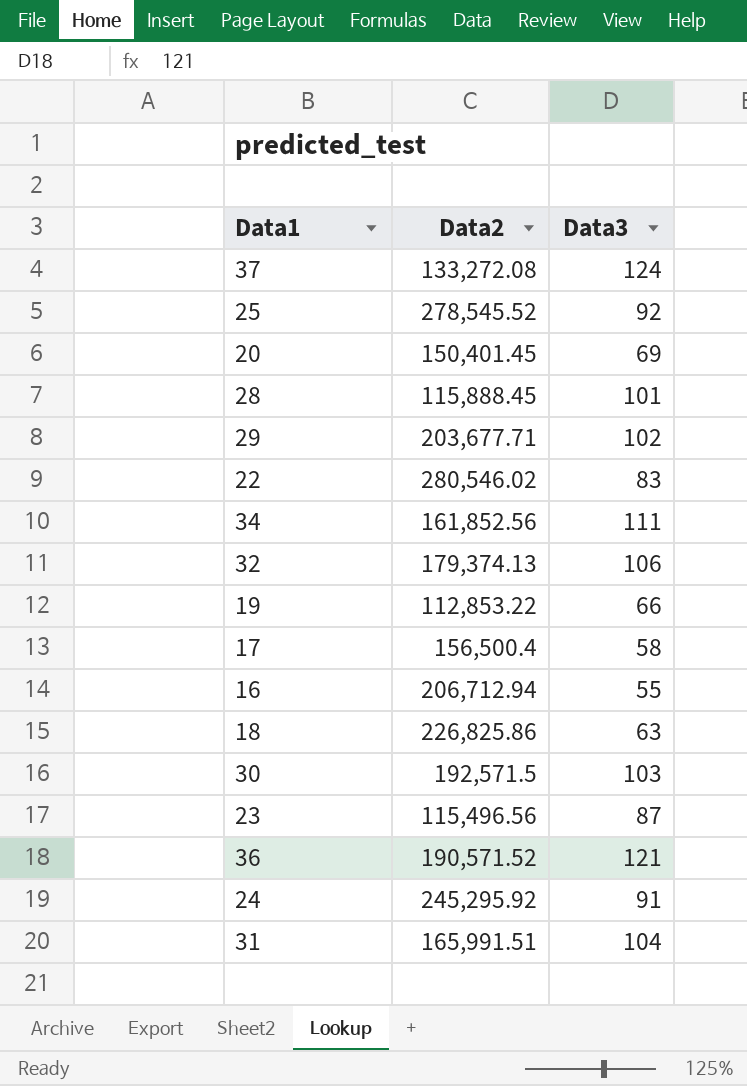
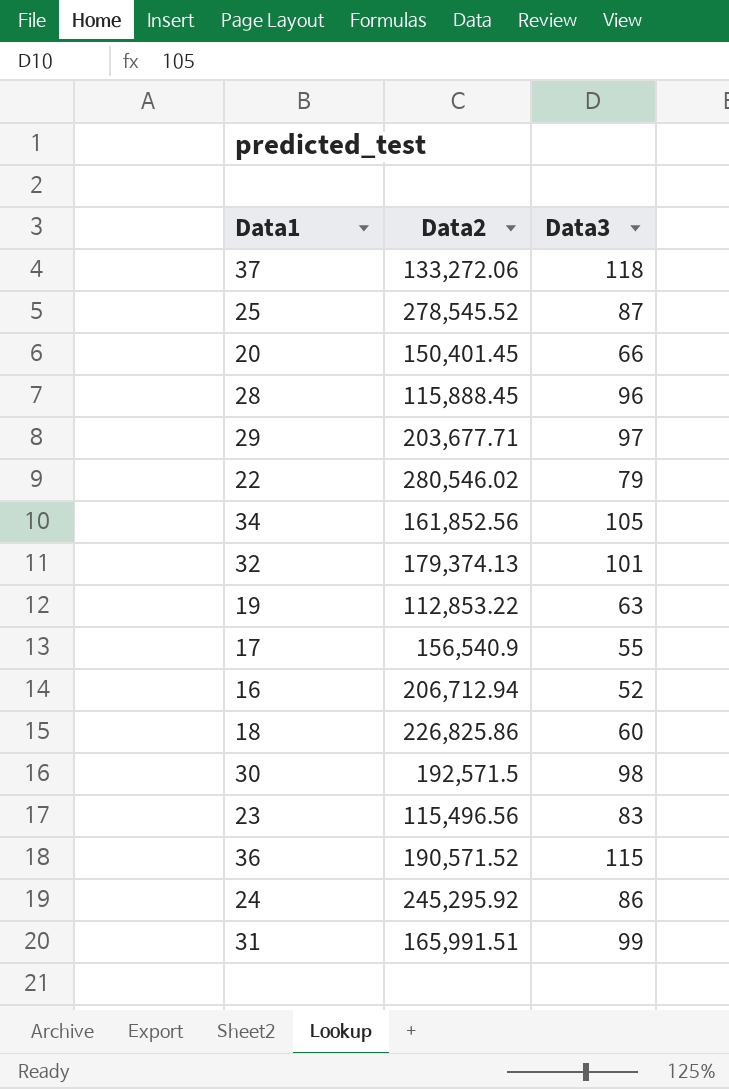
37 | Data2: 133,272.08 -> 133,272.06
37 | Data3: 124 -> 118
25 | Data3: 92 -> 87
20 | Data3: 69 -> 66
28 | Data3: 101 -> 96
29 | Data3: 102 -> 97
22 | Data3: 83 -> 79
34 | Data3: 111 -> 105
32 | Data3: 106 -> 101
19 | Data3: 66 -> 63
17 | Data2: 156,500.4 -> 156,540.9
17 | Data3: 58 -> 55
16 | Data3: 55 -> 52
18 | Data3: 63 -> 60
30 | Data3: 103 -> 98
23 | Data3: 87 -> 83
36 | Data3: 121 -> 115
24 | Data3: 91 -> 86
31 | Data3: 104 -> 99

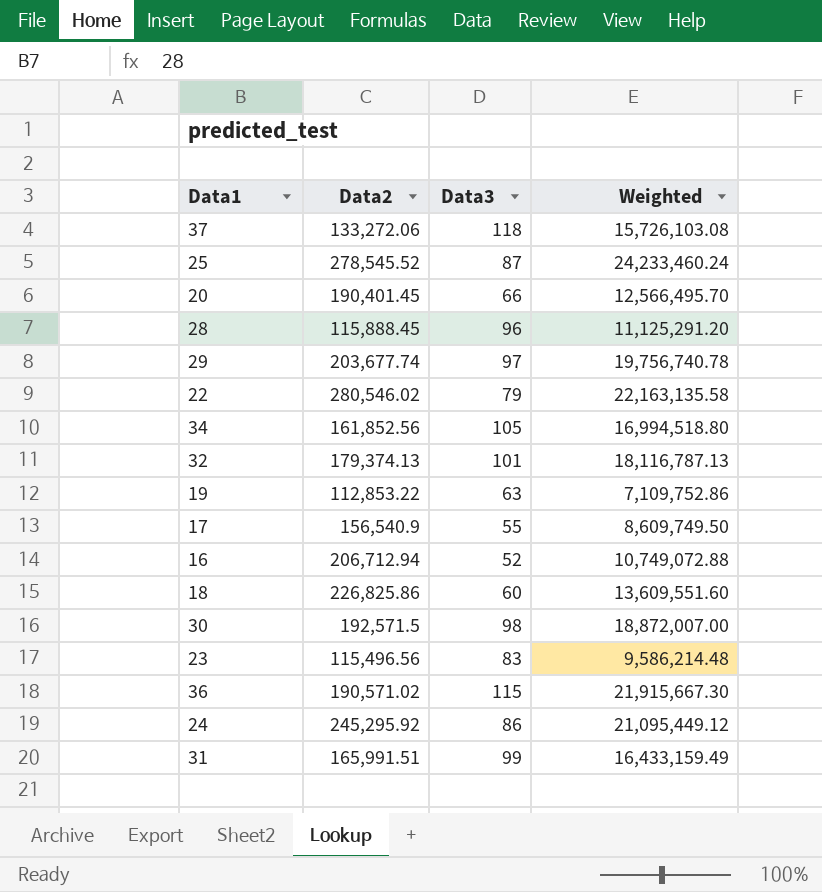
column Weighted | formula: none -> [Data2] * [Data3]
20 | Data2: 150,401.45 -> 190,401.45
29 | Data2: 203,677.71 -> 203,677.74
36 | Data2: 190,571.52 -> 190,571.02

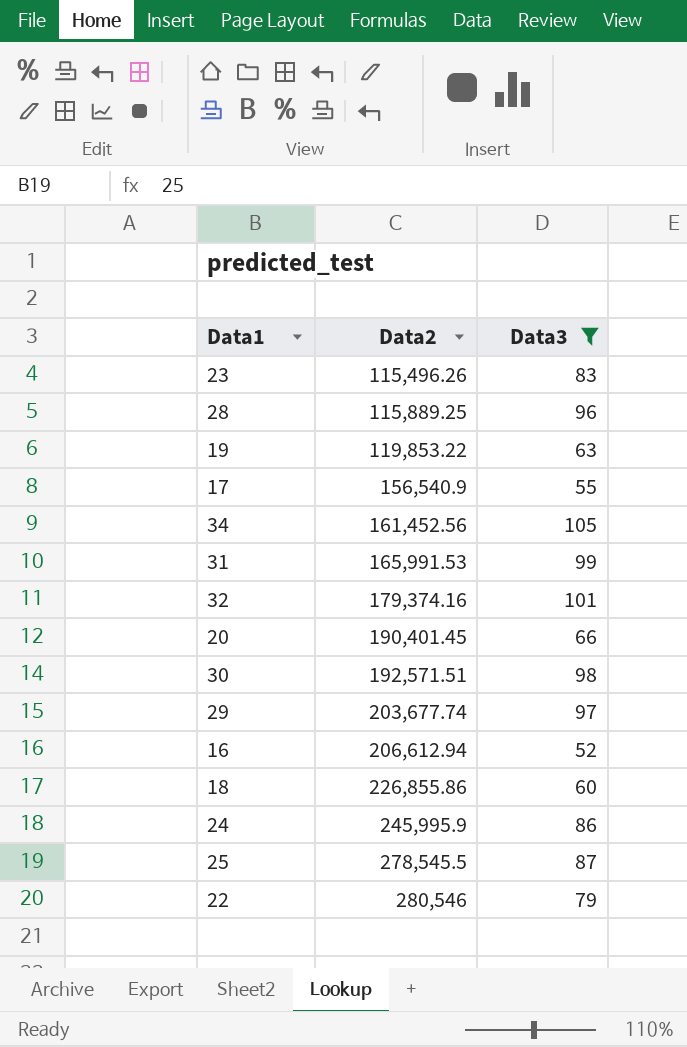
filter: none -> Data3 <= 105
row order: none -> Data2 ascending
column Weighted | formula: [Data2] * [Data3] -> none
23 | Data2: 115,496.56 -> 115,496.26
28 | Data2: 115,888.45 -> 115,889.25
19 | Data2: 112,853.22 -> 119,853.22
34 | Data2: 161,852.56 -> 161,452.56
31 | Data2: 165,991.51 -> 165,991.53
32 | Data2: 179,374.13 -> 179,374.16
30 | Data2: 192,571.5 -> 192,571.51
16 | Data2: 206,712.94 -> 206,612.94
18 | Data2: 226,825.86 -> 226,855.86
24 | Data2: 245,295.92 -> 245,995.9
25 | Data2: 278,545.52 -> 278,545.5
22 | Data2: 280,546.02 -> 280,546

